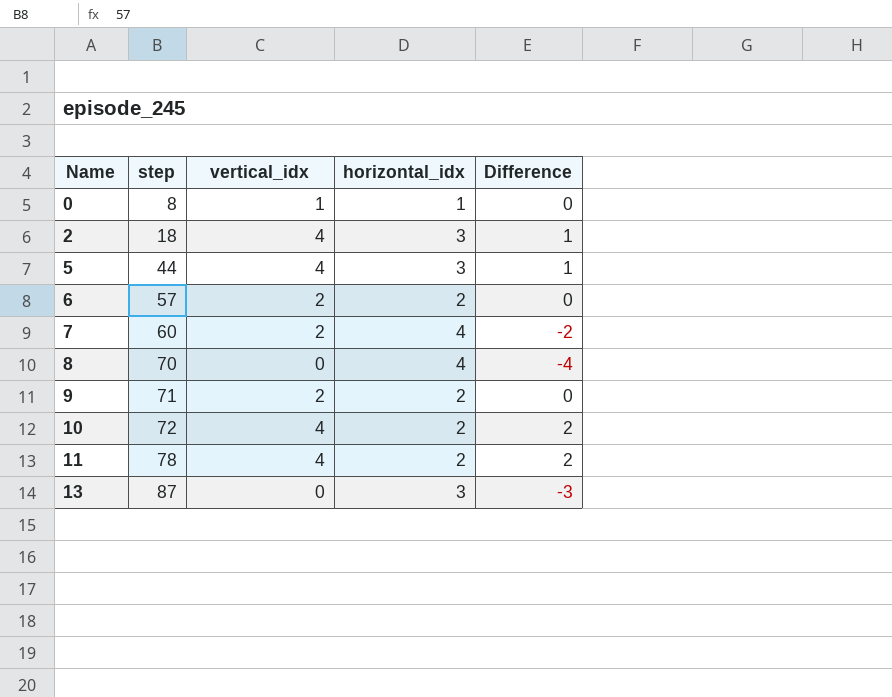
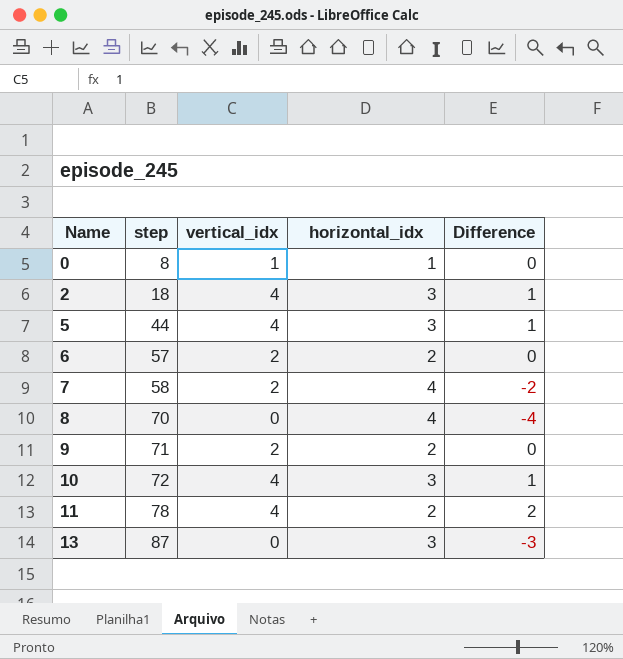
7 | step: 60 -> 58
10 | horizontal_idx: 2 -> 3
10 | Difference: 2 -> 1

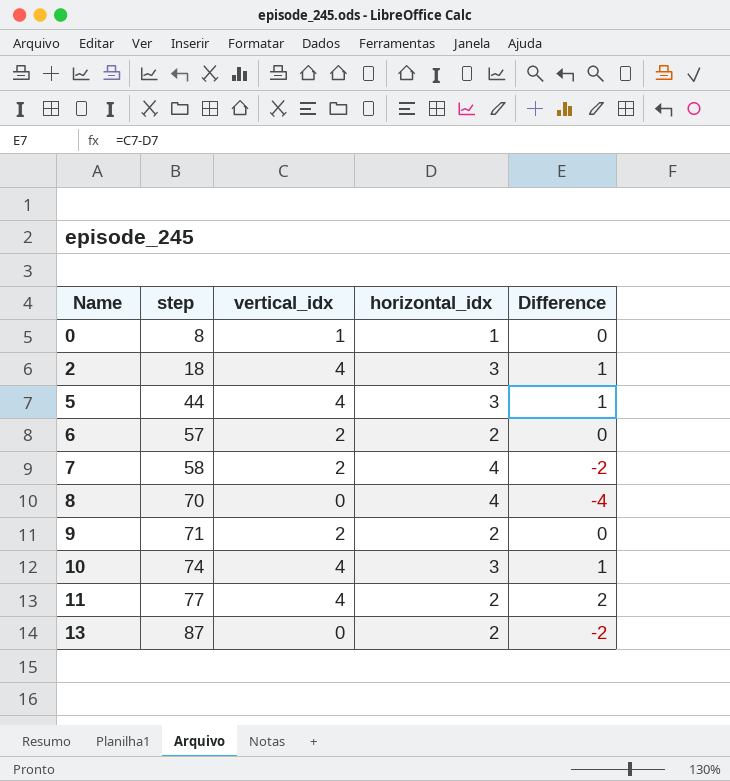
10 | step: 72 -> 74
11 | step: 78 -> 77
13 | horizontal_idx: 3 -> 2
13 | Difference: -3 -> -2

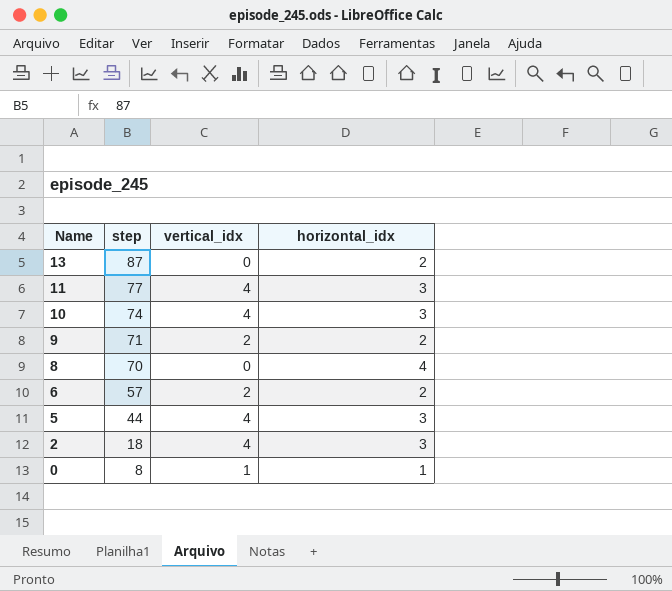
row order: Name ascending -> Name descending
column Difference | formula: [vertical_idx] - [horizontal_idx] -> none
row 7: 58 | 2 | 4 | -2 -> none
11 | horizontal_idx: 2 -> 3

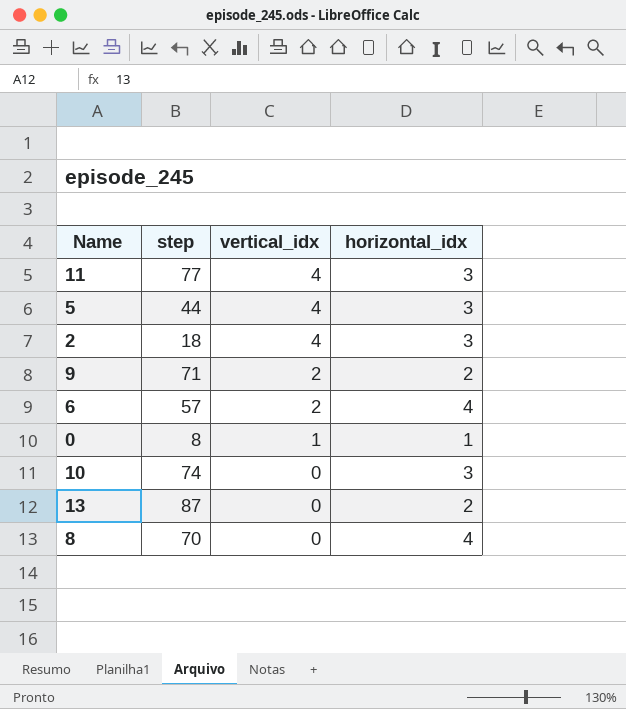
row order: Name descending -> vertical_idx descending
6 | horizontal_idx: 2 -> 4
10 | vertical_idx: 4 -> 0

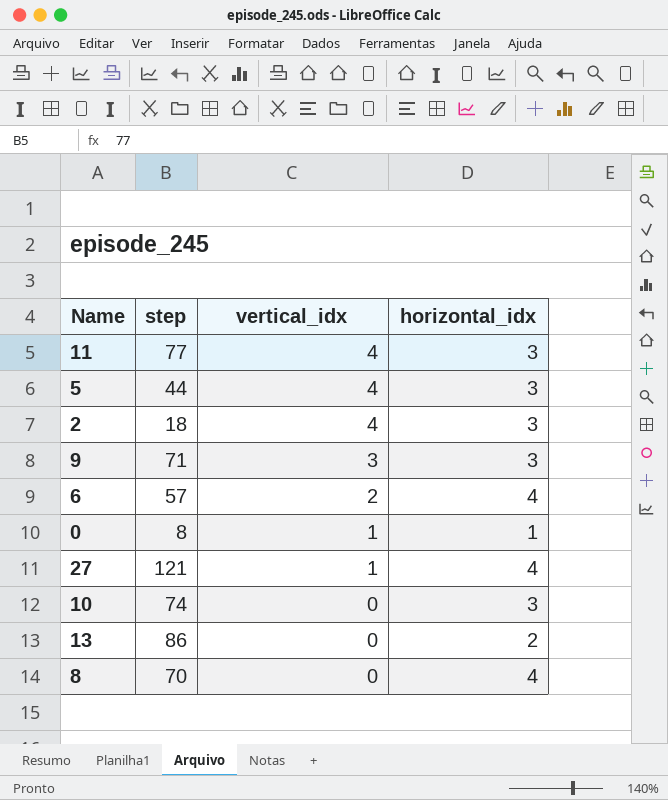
9 | vertical_idx: 2 -> 3
9 | horizontal_idx: 2 -> 3
row 27: none -> 121 | 1 | 4
13 | step: 87 -> 86

